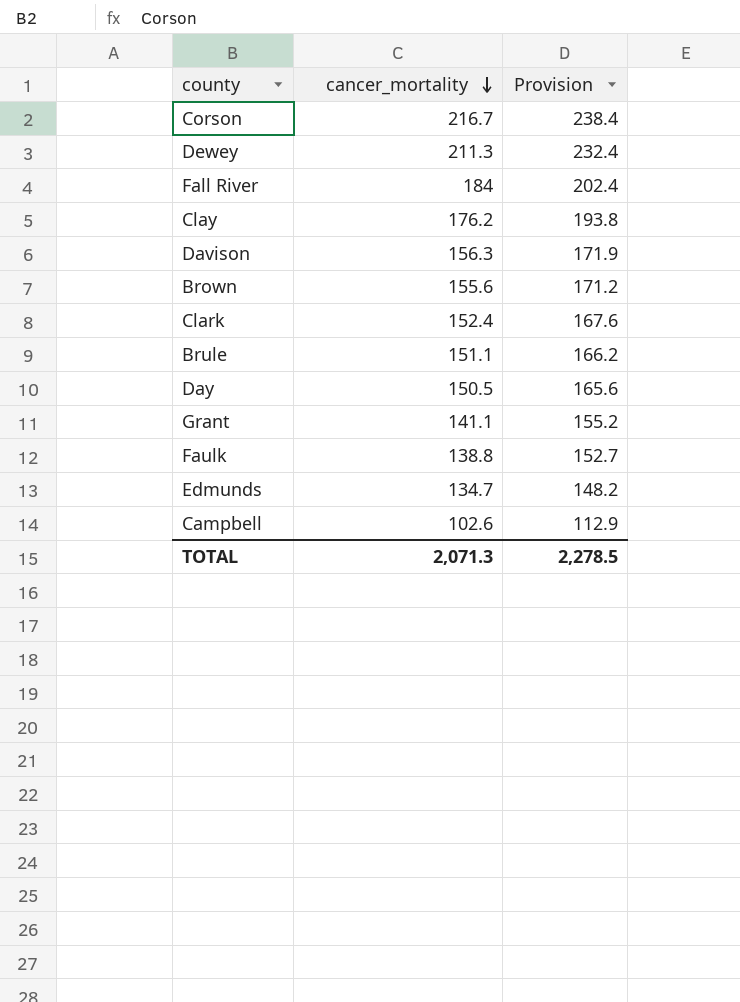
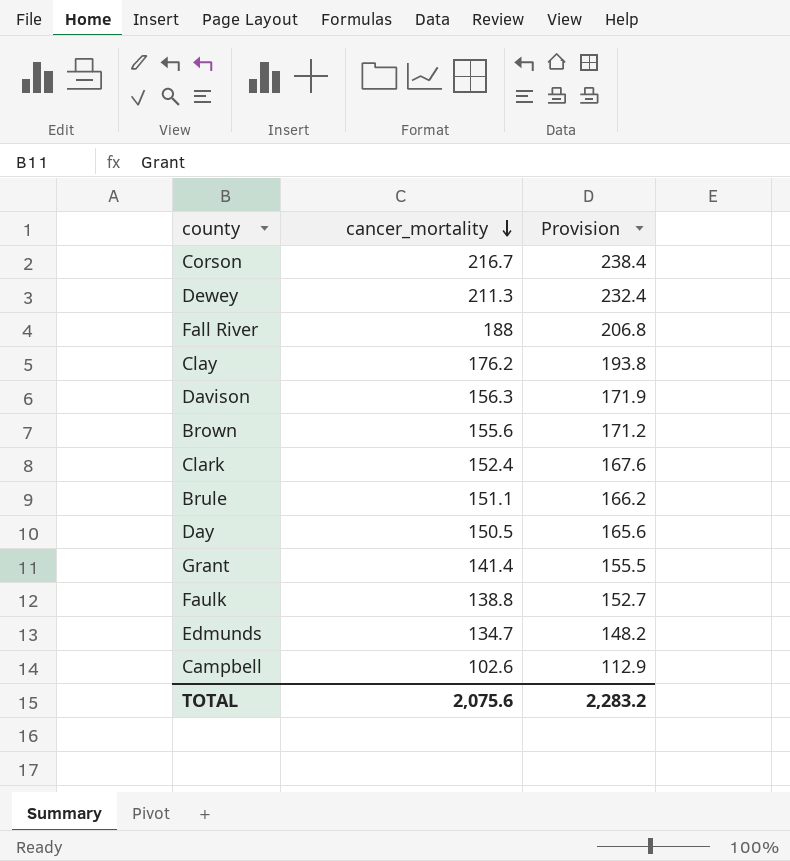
Fall River | cancer_mortality: 184 -> 188
Fall River | Provision: 202.4 -> 206.8
Grant | cancer_mortality: 141.1 -> 141.4
Grant | Provision: 155.2 -> 155.5
TOTAL | cancer_mortality: 2,071.3 -> 2,075.6
TOTAL | Provision: 2,278.5 -> 2,283.2

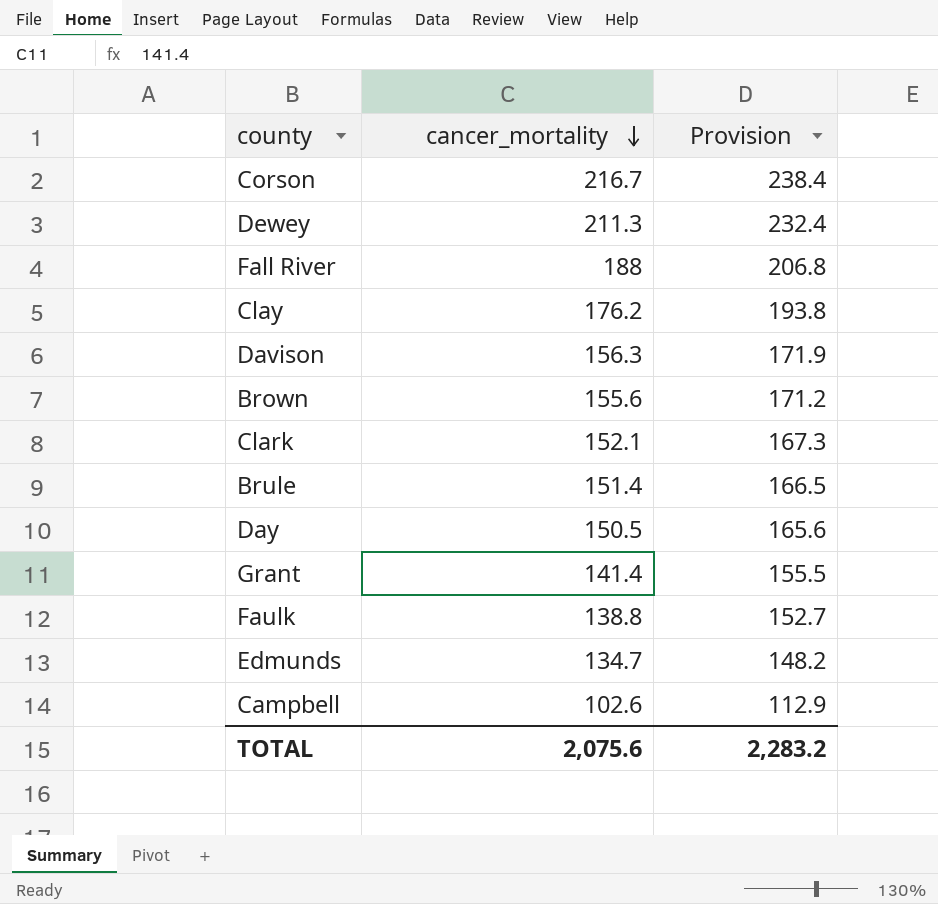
Clark | cancer_mortality: 152.4 -> 152.1
Clark | Provision: 167.6 -> 167.3
Brule | cancer_mortality: 151.1 -> 151.4
Brule | Provision: 166.2 -> 166.5

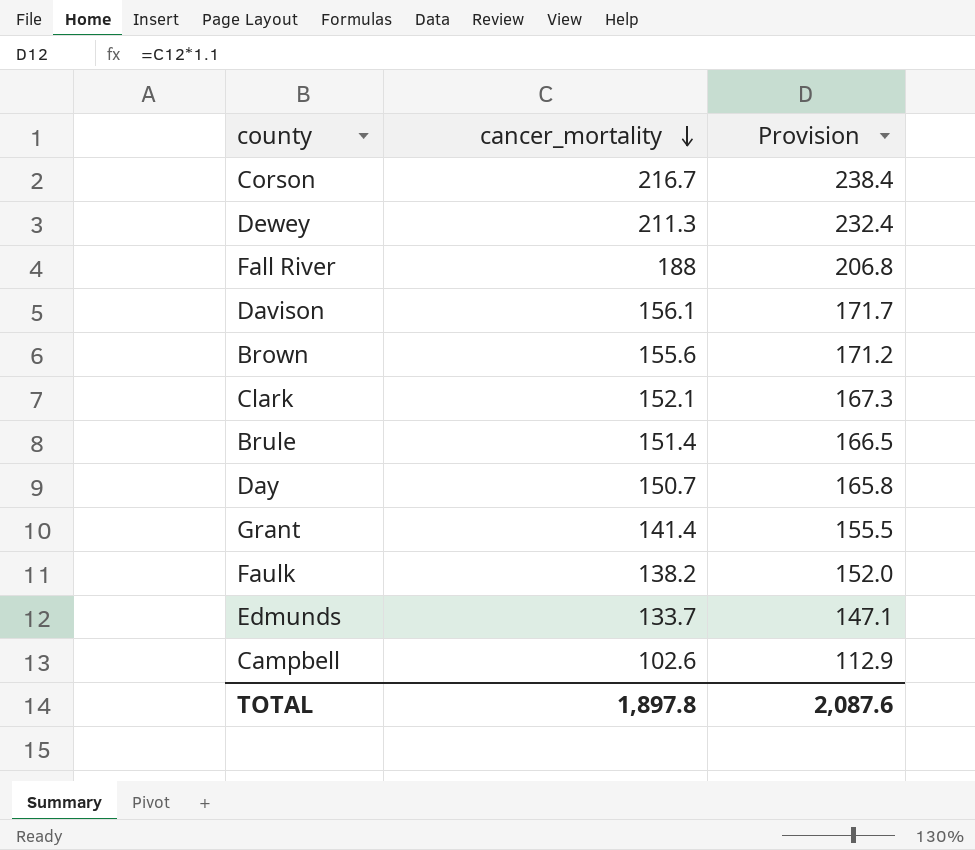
row Clay: 176.2 | 193.8 -> none
Davison | cancer_mortality: 156.3 -> 156.1
Davison | Provision: 171.9 -> 171.7
Day | cancer_mortality: 150.5 -> 150.7
Day | Provision: 165.6 -> 165.8
Faulk | cancer_mortality: 138.8 -> 138.2
Faulk | Provision: 152.7 -> 152.0
Edmunds | cancer_mortality: 134.7 -> 133.7
Edmunds | Provision: 148.2 -> 147.1
TOTAL | cancer_mortality: 2,075.6 -> 1,897.8
TOTAL | Provision: 2,283.2 -> 2,087.6

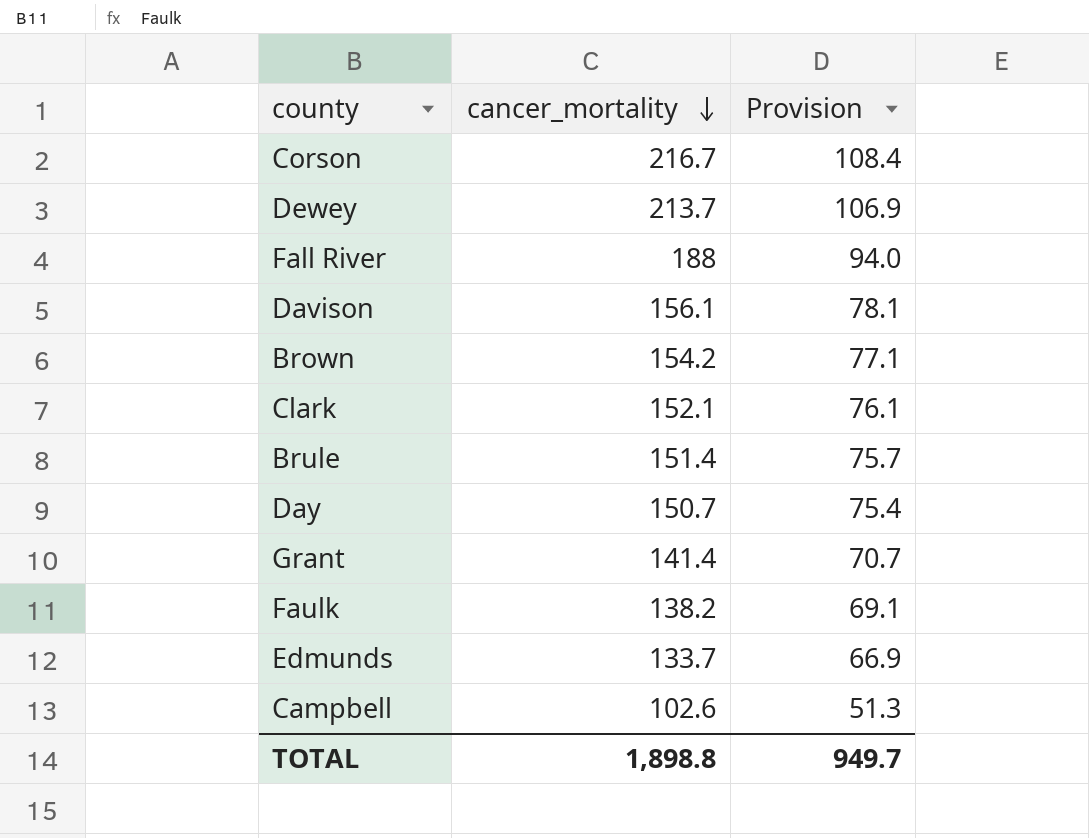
column Provision | formula: [cancer_mortality] * 1.1 -> [cancer_mortality] * 0.5
Dewey | cancer_mortality: 211.3 -> 213.7
Brown | cancer_mortality: 155.6 -> 154.2
TOTAL | cancer_mortality: 1,897.8 -> 1,898.8
TOTAL | Provision: 2,087.6 -> 949.7

